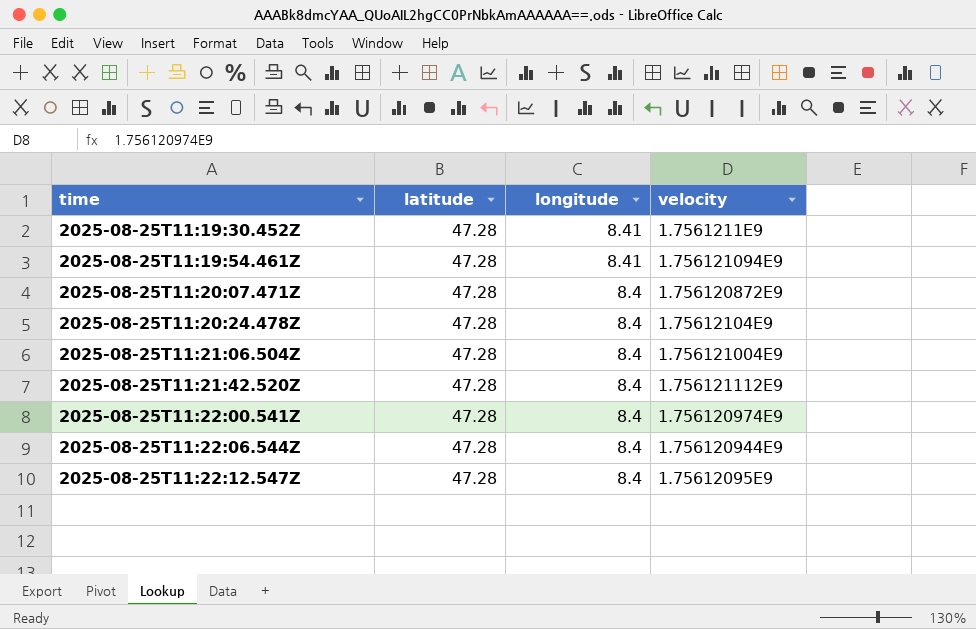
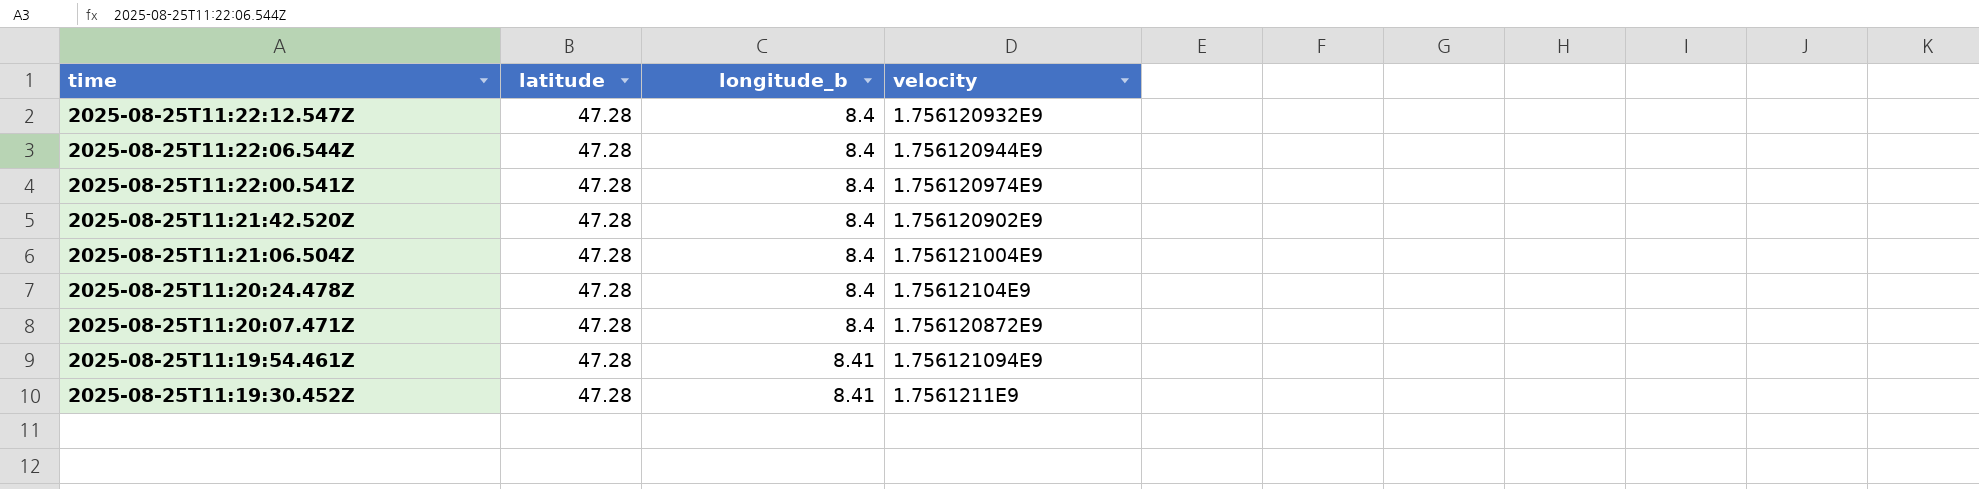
row order: time ascending -> time descending
column name: longitude -> longitude_b
2025-08-25T11:22:12.547Z | velocity: 1.75612095E9 -> 1.756120932E9
2025-08-25T11:21:42.520Z | velocity: 1.756121112E9 -> 1.756120902E9

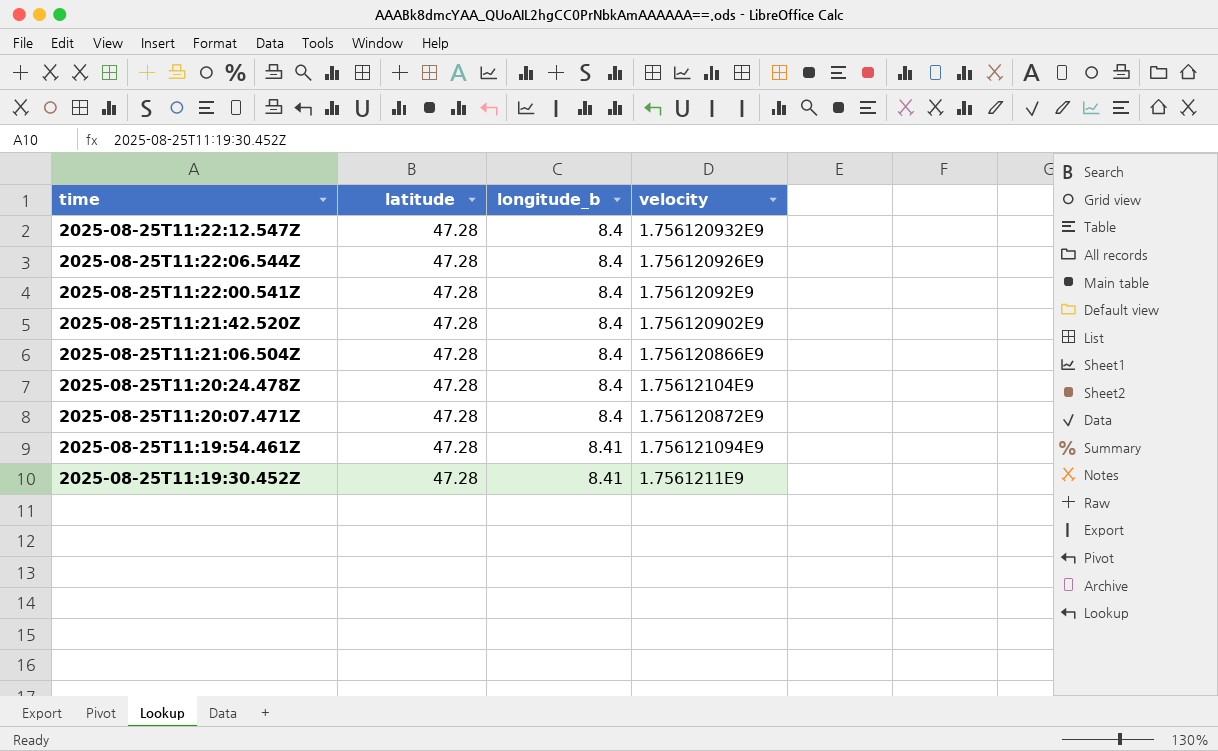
2025-08-25T11:22:06.544Z | velocity: 1.756120944E9 -> 1.756120926E9
2025-08-25T11:22:00.541Z | velocity: 1.756120974E9 -> 1.75612092E9
2025-08-25T11:21:06.504Z | velocity: 1.756121004E9 -> 1.756120866E9

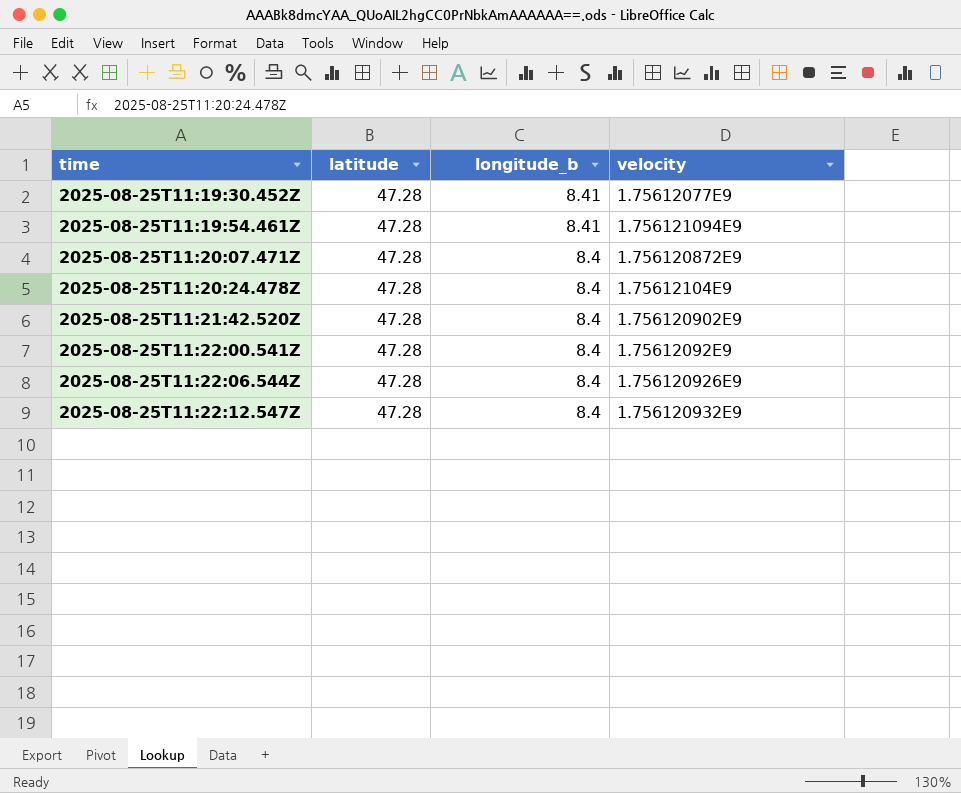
row order: time descending -> time ascending
row 2025-08-25T11:21:06.504Z: 47.28 | 8.4 | 1.756120866E9 -> none
2025-08-25T11:19:30.452Z | velocity: 1.7561211E9 -> 1.75612077E9

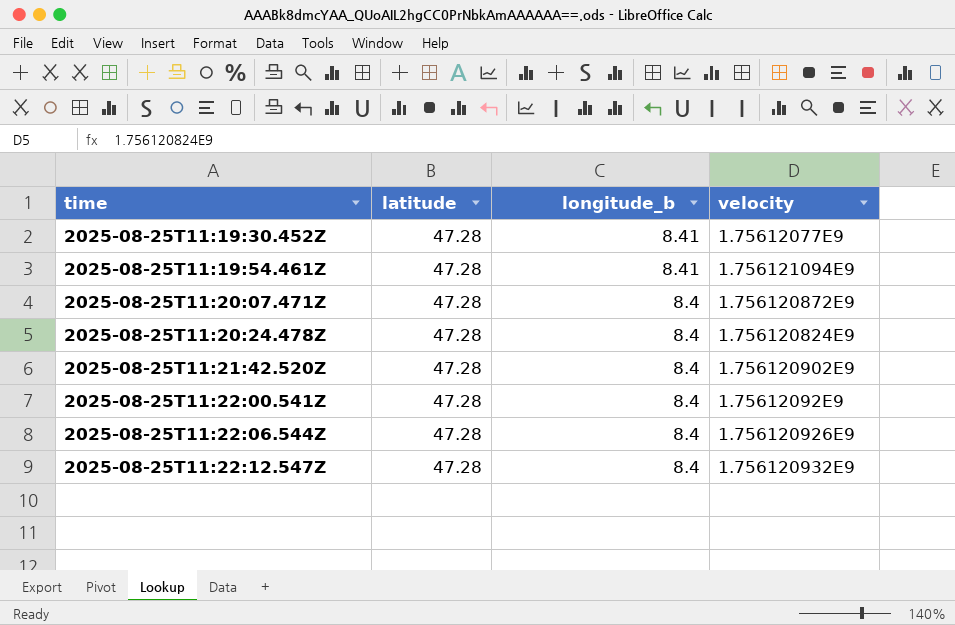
2025-08-25T11:20:24.478Z | velocity: 1.75612104E9 -> 1.756120824E9

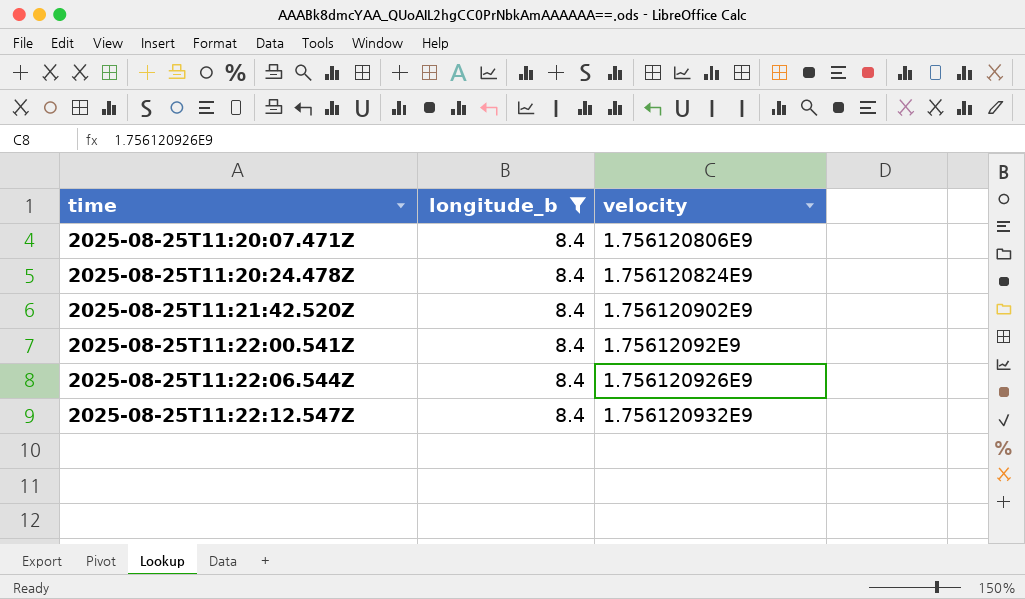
filter: none -> longitude_b = 8.4
column latitude | position: 2 -> none
2025-08-25T11:20:07.471Z | velocity: 1.756120872E9 -> 1.756120806E9

